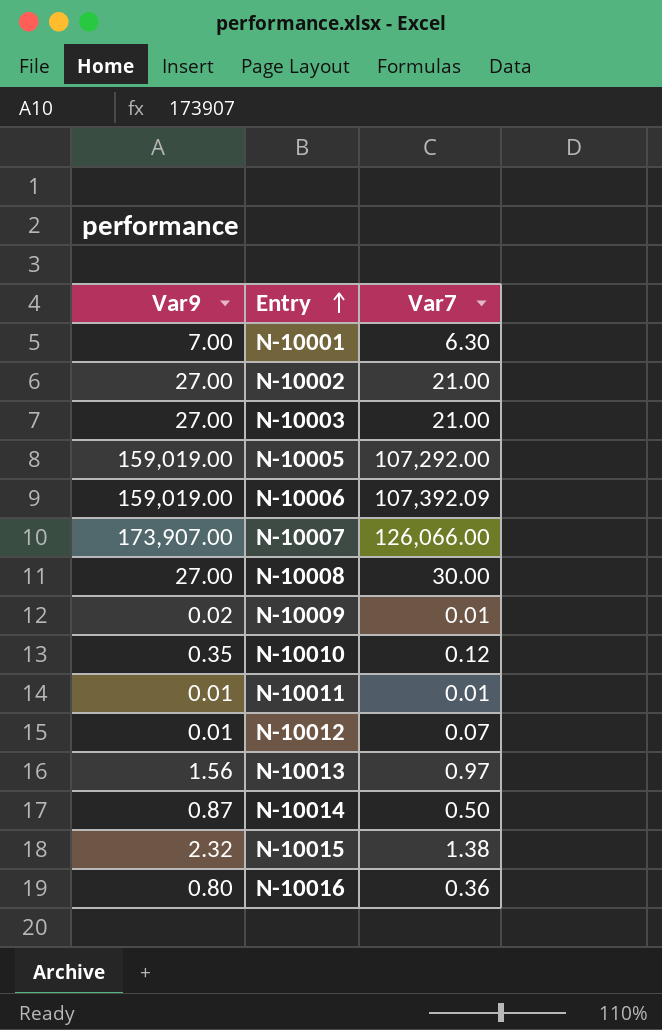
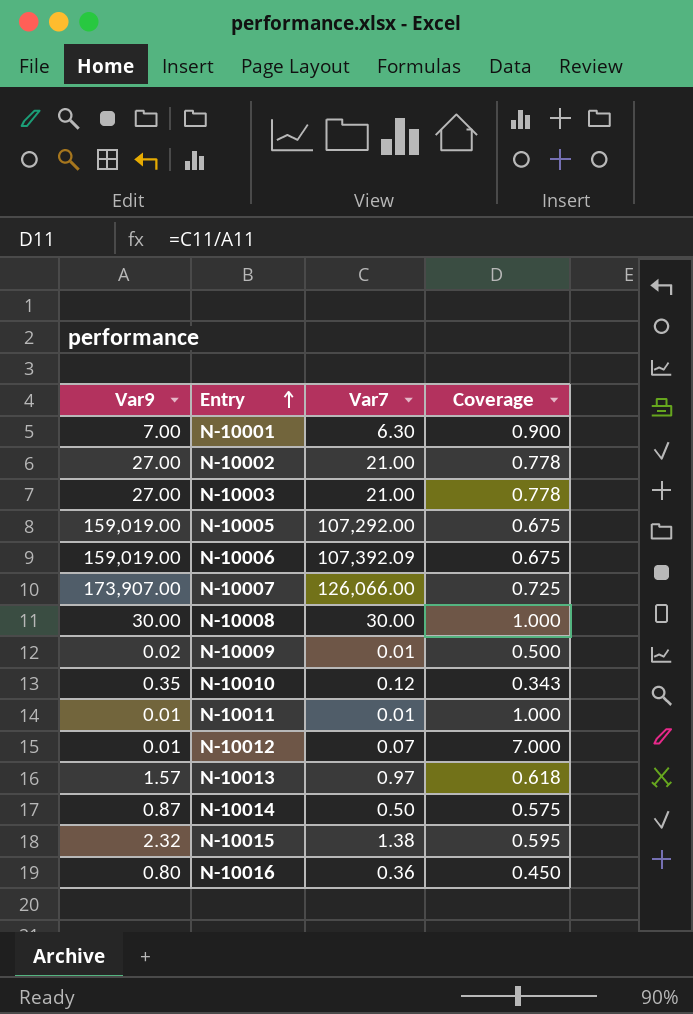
column Coverage | formula: none -> [Var7] / [Var9]
N-10008 | Var9: 27.00 -> 30.00
N-10013 | Var9: 1.56 -> 1.57

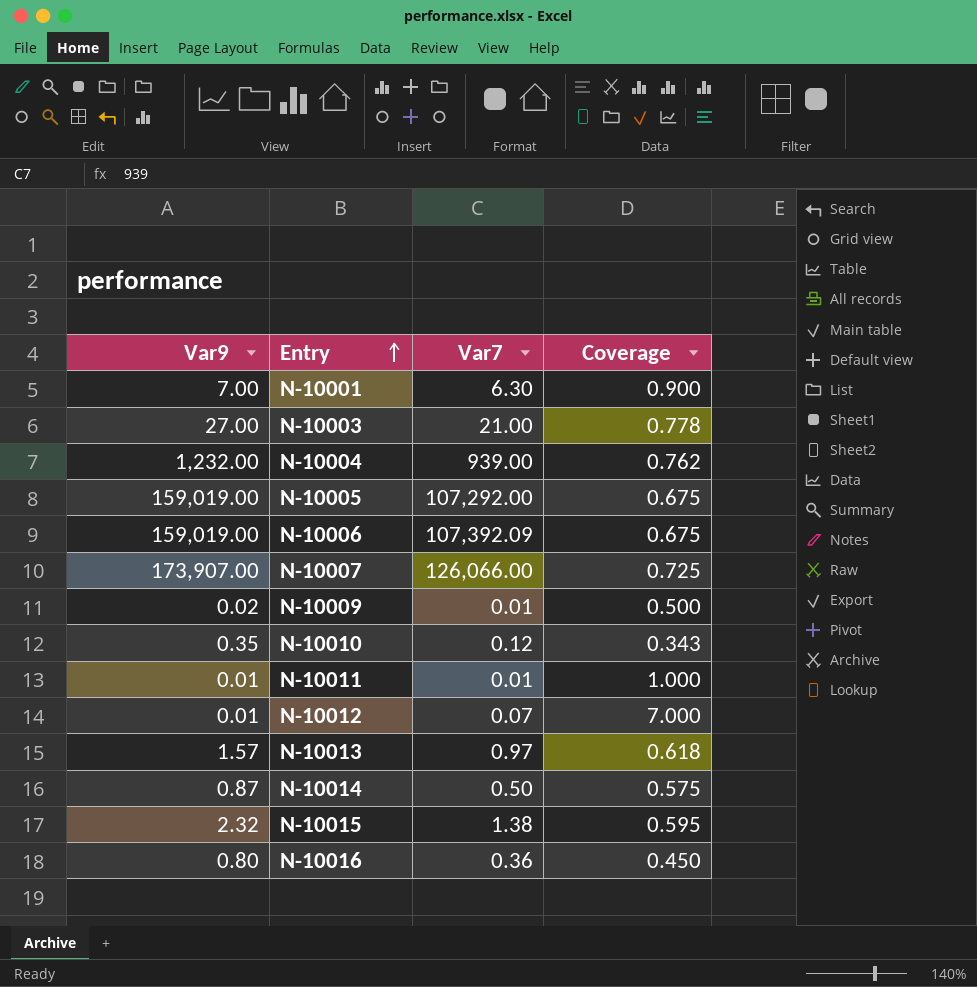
row N-10002: 27.00 | 21.00 | 0.778 -> none
row N-10008: 30.00 | 30.00 | 1.000 -> none
row N-10004: none -> 1,232.00 | 939.00 | 0.762

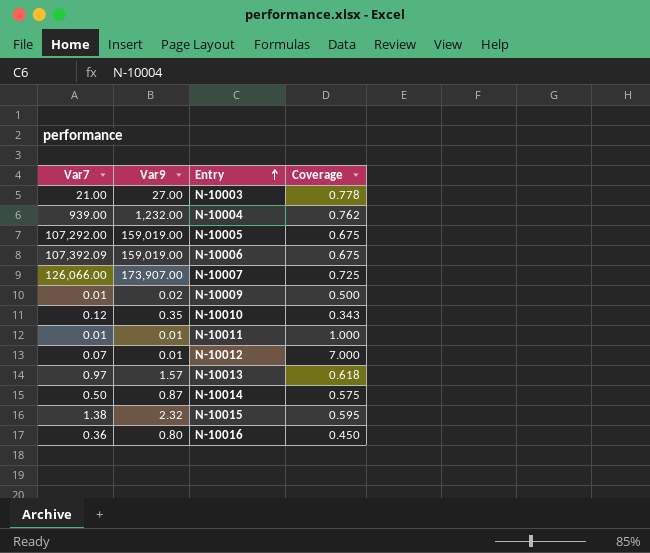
column Var7 | position: 3 -> 1
row N-10001: 7.00 | 6.30 | 0.900 -> none

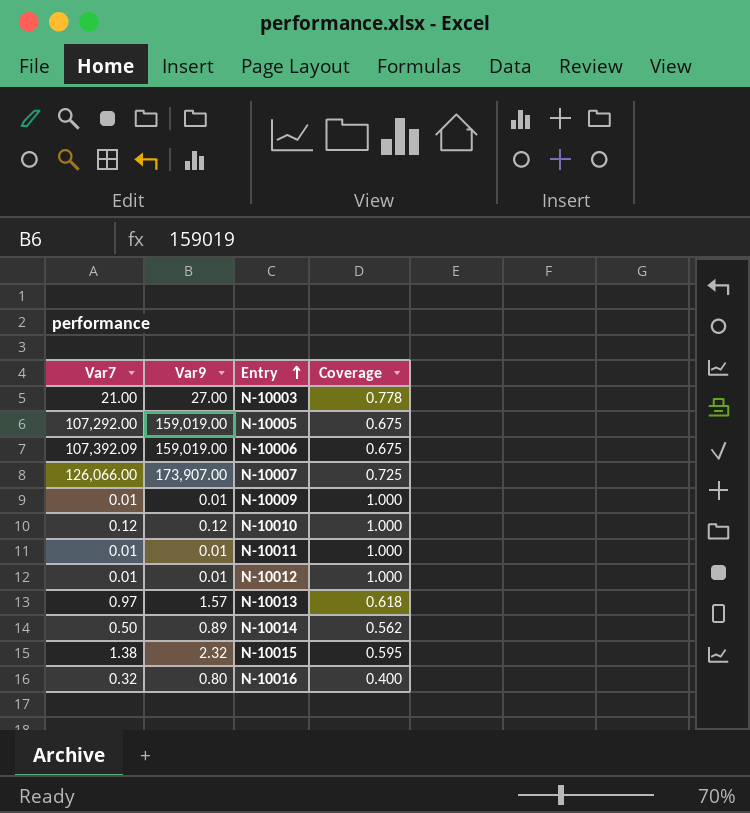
row N-10004: 939.00 | 1,232.00 | 0.762 -> none
N-10009 | Var9: 0.02 -> 0.01
N-10009 | Coverage: 0.500 -> 1.000
N-10010 | Var9: 0.35 -> 0.12
N-10010 | Coverage: 0.343 -> 1.000
N-10012 | Var7: 0.07 -> 0.01
N-10012 | Coverage: 7.000 -> 1.000
N-10014 | Var9: 0.87 -> 0.89
N-10014 | Coverage: 0.575 -> 0.562
N-10016 | Var7: 0.36 -> 0.32
N-10016 | Coverage: 0.450 -> 0.400

